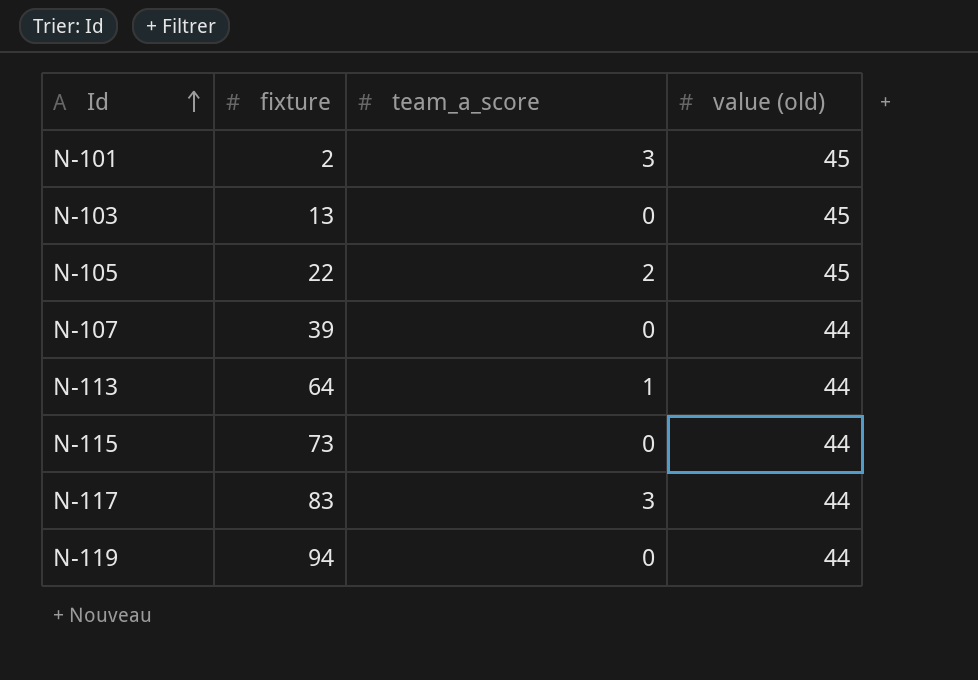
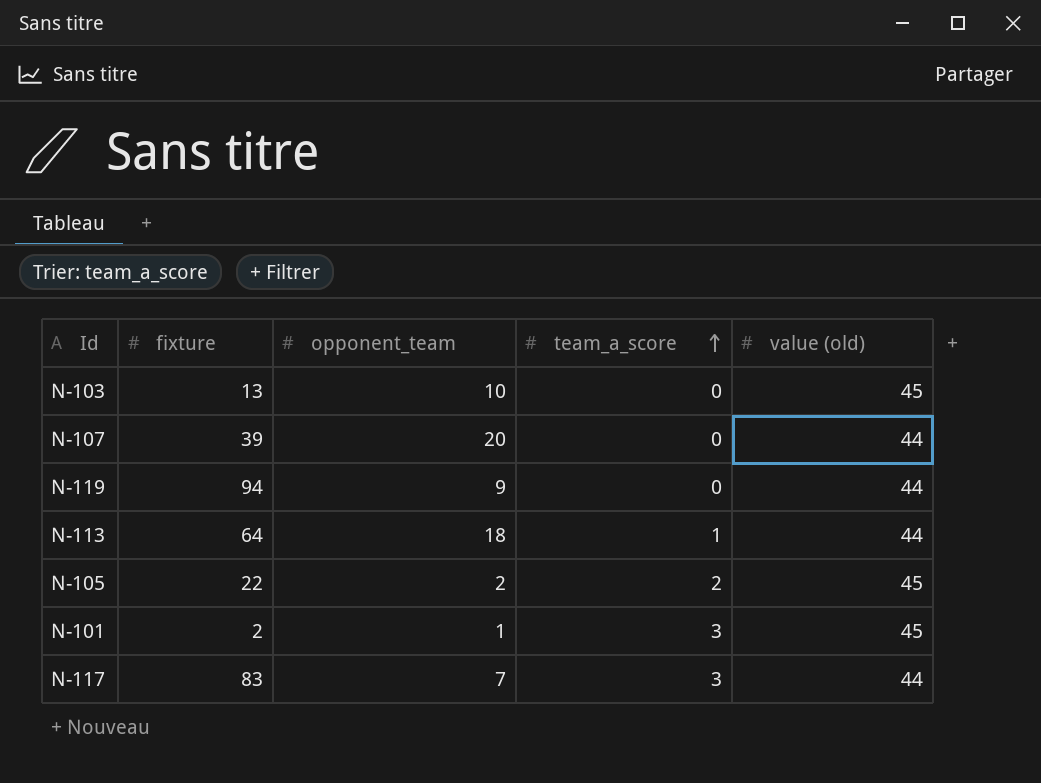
row order: Id ascending -> team_a_score ascending
column opponent_team | position: none -> 3
row N-115: 73 | 0 | 44 -> none

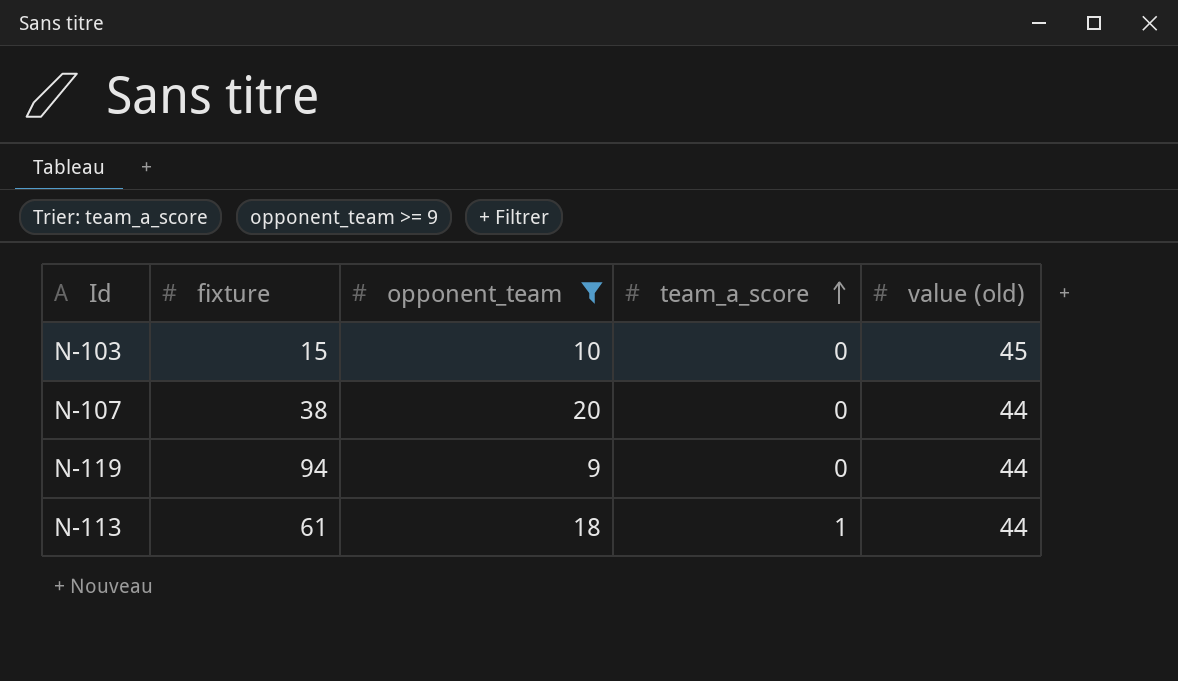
filter: none -> opponent_team >= 9
N-103 | fixture: 13 -> 15
N-107 | fixture: 39 -> 38
N-113 | fixture: 64 -> 61

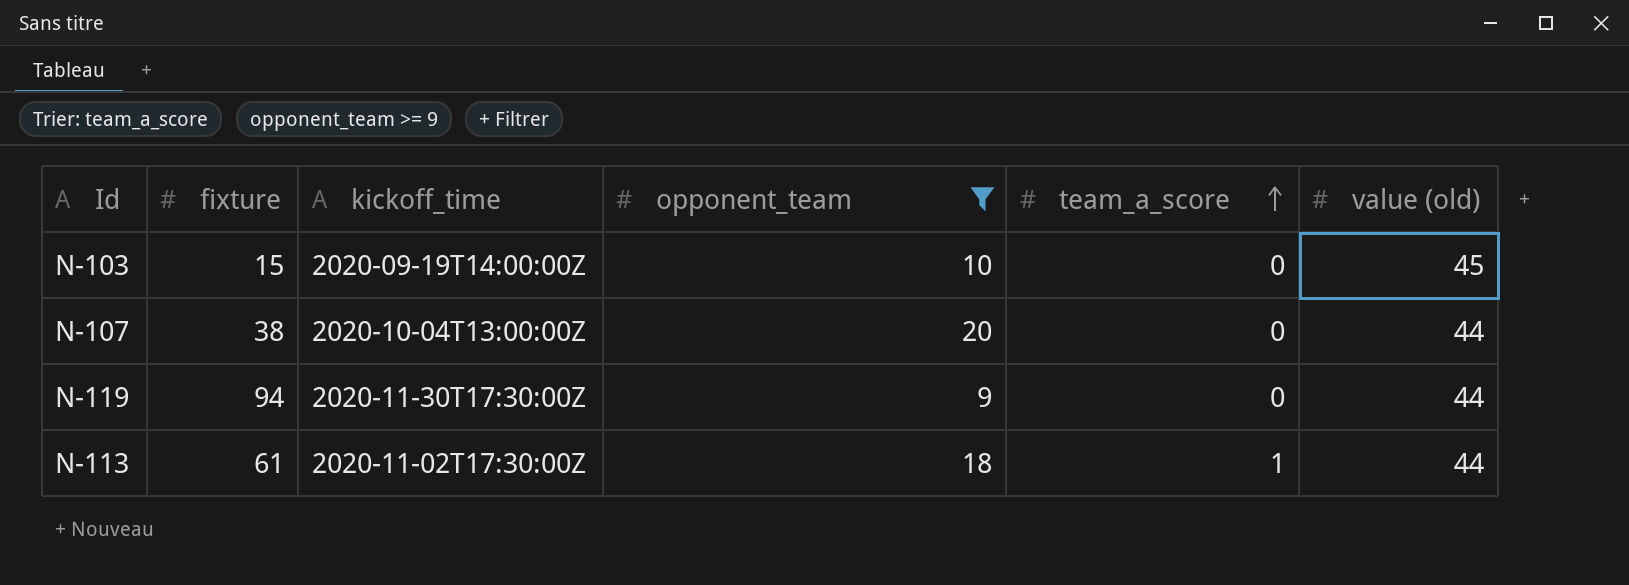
column kickoff_time | position: none -> 3

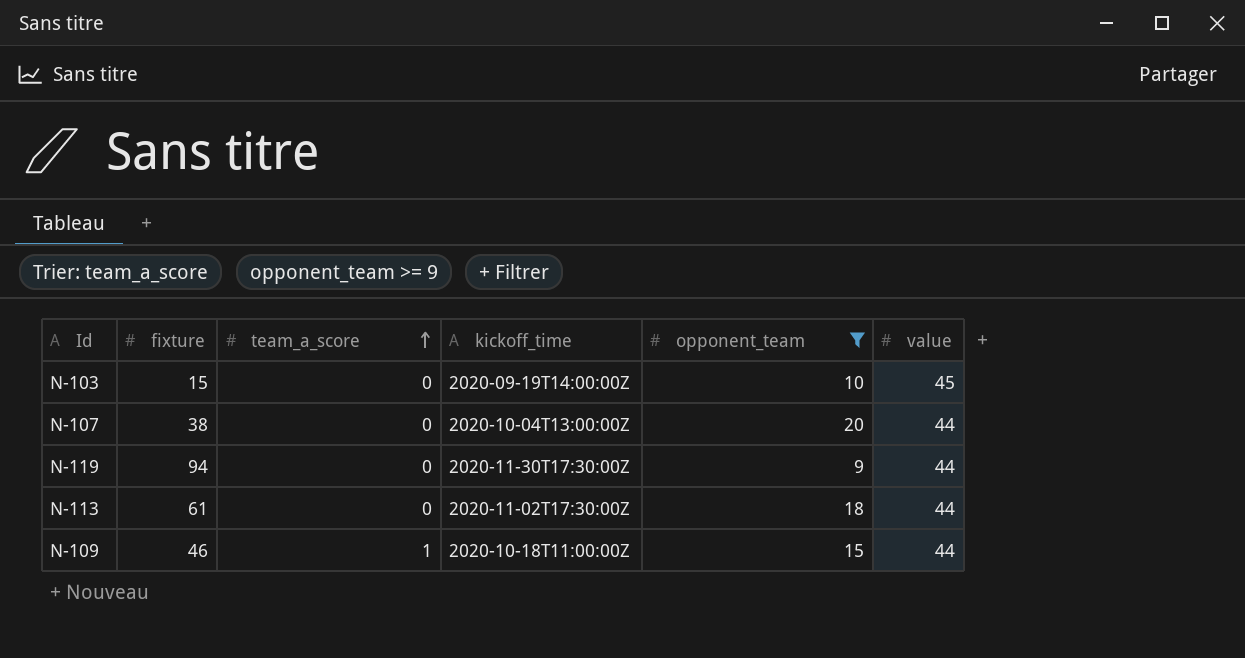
column team_a_score | position: 5 -> 3
column name: value (old) -> value
N-113 | team_a_score: 1 -> 0
row N-109: none -> 46 | 1 | 2020-10-18T11:00:00Z | 15 | 44

